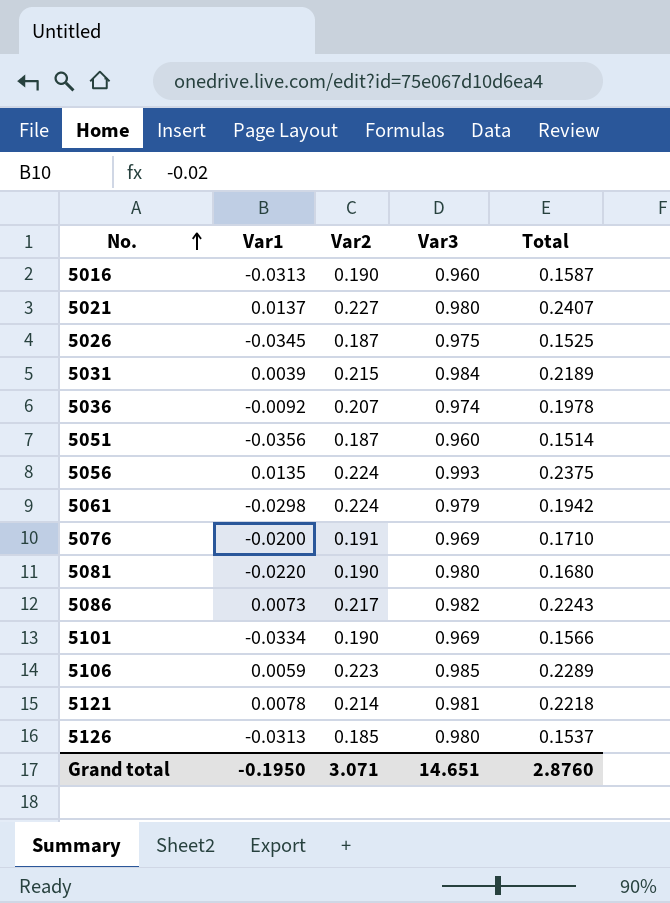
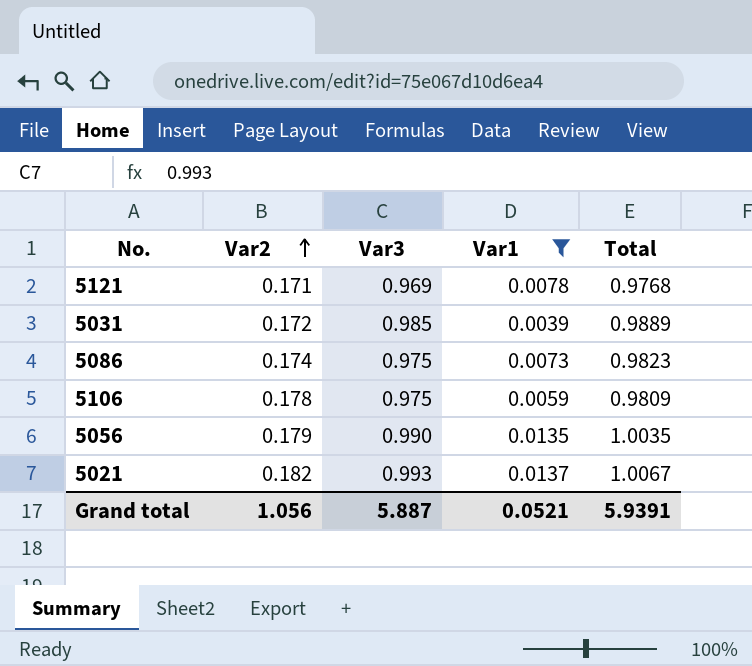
filter: none -> Var1 >= 0.0039
row order: No. ascending -> Var2 ascending
column Var1 | position: 2 -> 4
column Total | formula: [Var1] + [Var2] -> [Var3] + [Var1]
5121 | Var2: 0.214 -> 0.171
5121 | Var3: 0.981 -> 0.969
5031 | Var2: 0.215 -> 0.172
5031 | Var3: 0.984 -> 0.985
5086 | Var2: 0.217 -> 0.174
5086 | Var3: 0.982 -> 0.975
5106 | Var2: 0.223 -> 0.178
5106 | Var3: 0.985 -> 0.975
5056 | Var2: 0.224 -> 0.179
5056 | Var3: 0.993 -> 0.990
5021 | Var2: 0.227 -> 0.182
5021 | Var3: 0.980 -> 0.993
Grand total | Var2: 3.071 -> 1.056
Grand total | Var3: 14.651 -> 5.887
Grand total | Var1: -0.1950 -> 0.0521
Grand total | Total: 2.8760 -> 5.9391

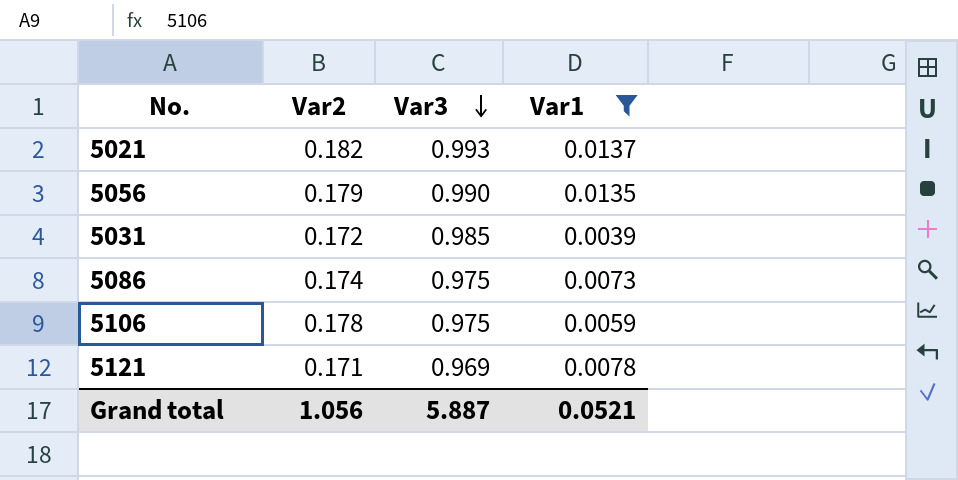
row order: Var2 ascending -> Var3 descending
column Total | formula: [Var3] + [Var1] -> none

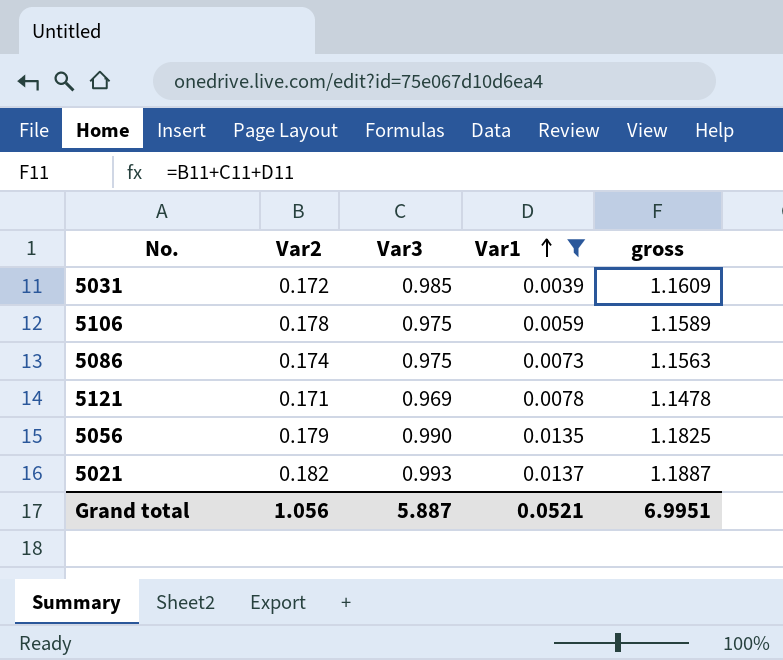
row order: Var3 descending -> Var1 ascending
column gross | formula: none -> [Var2] + [Var3] + [Var1]

